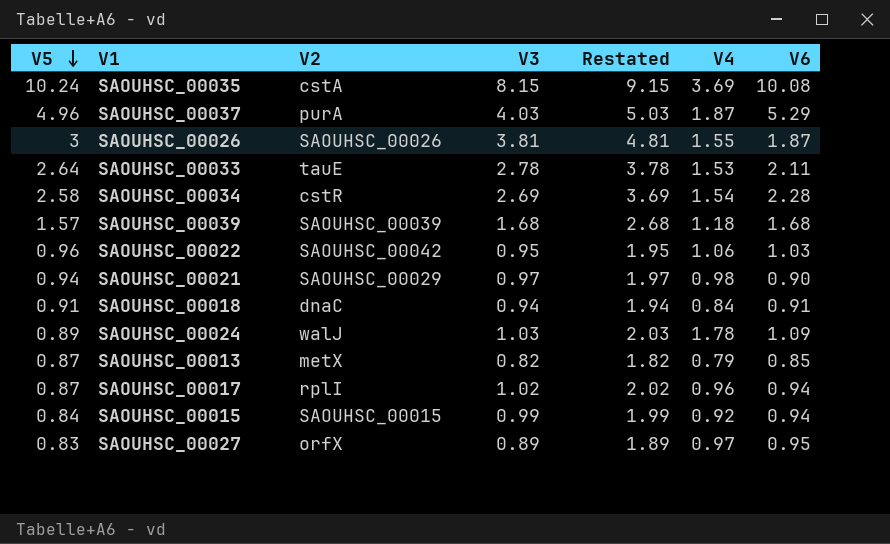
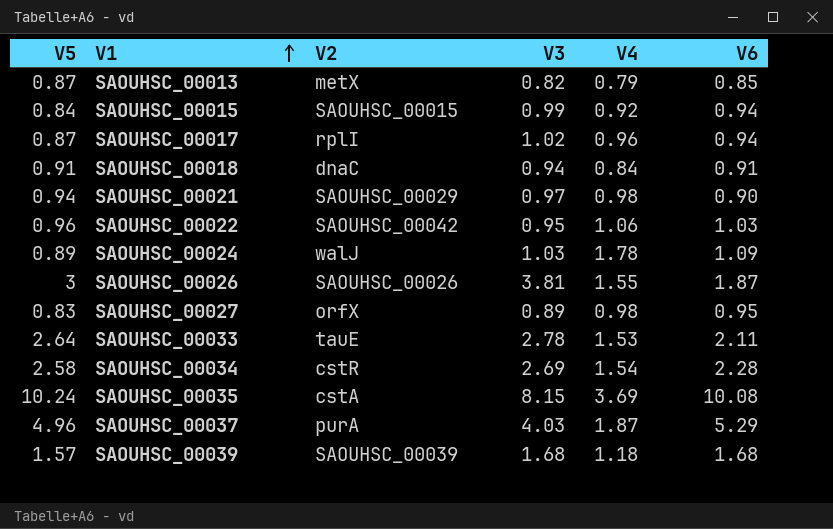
row order: V5 descending -> V1 ascending
column Restated | formula: [V3] + 1 -> none
SAOUHSC_00027 | V4: 0.97 -> 0.98

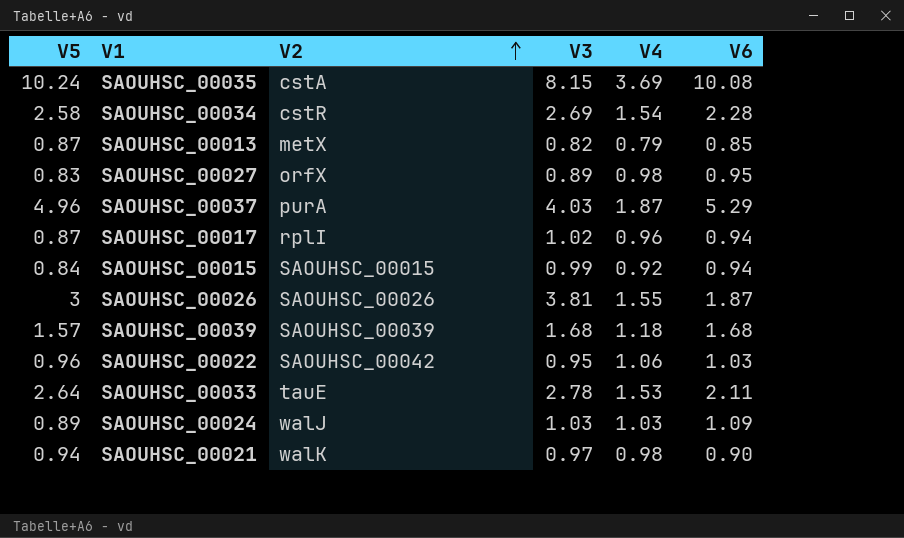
row order: V1 ascending -> V2 ascending
row SAOUHSC_00018: 0.91 | dnaC | 0.94 | 0.84 | 0.91 -> none
SAOUHSC_00024 | V4: 1.78 -> 1.03
SAOUHSC_00021 | V2: SAOUHSC_00029 -> walK

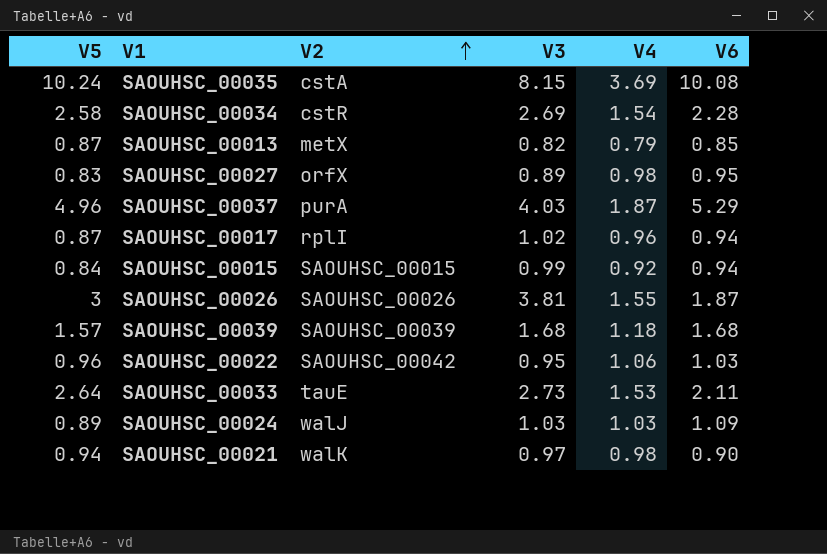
SAOUHSC_00033 | V3: 2.78 -> 2.73

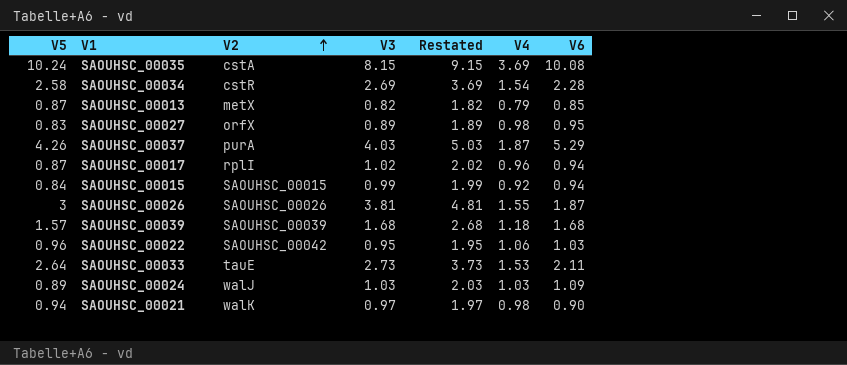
column Restated | formula: none -> [V3] + 1
SAOUHSC_00037 | V5: 4.96 -> 4.26

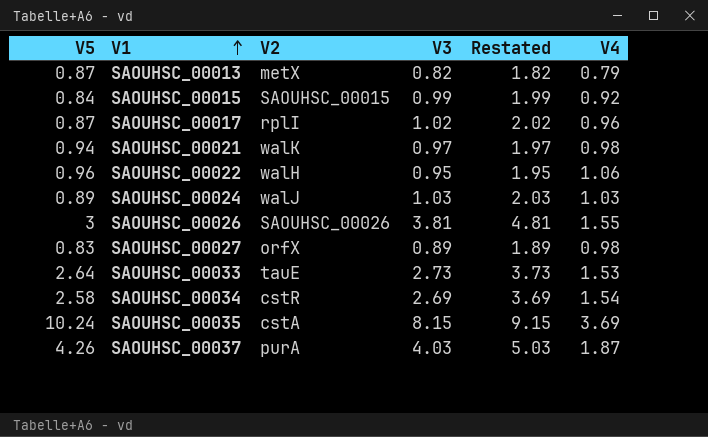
row order: V2 ascending -> V1 ascending
column V6 | position: 7 -> none
row SAOUHSC_00039: 1.57 | SAOUHSC_00039 | 1.68 | 2.68 | 1.18 | 1.68 -> none
SAOUHSC_00022 | V2: SAOUHSC_00042 -> walH

